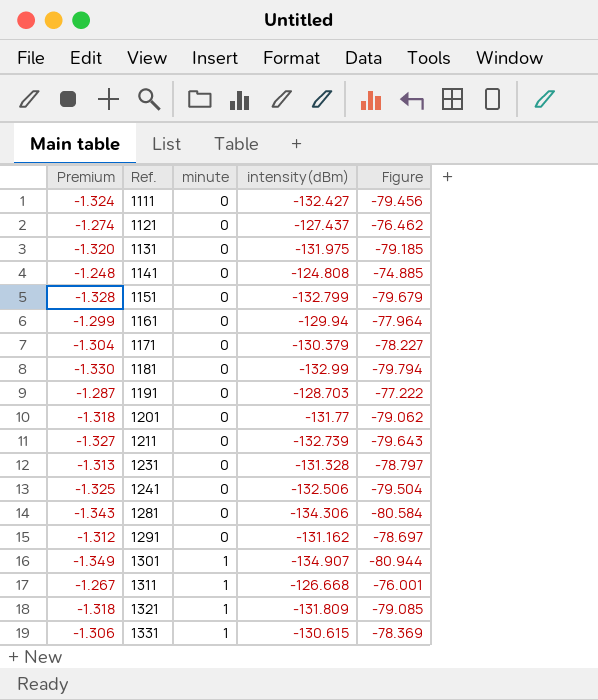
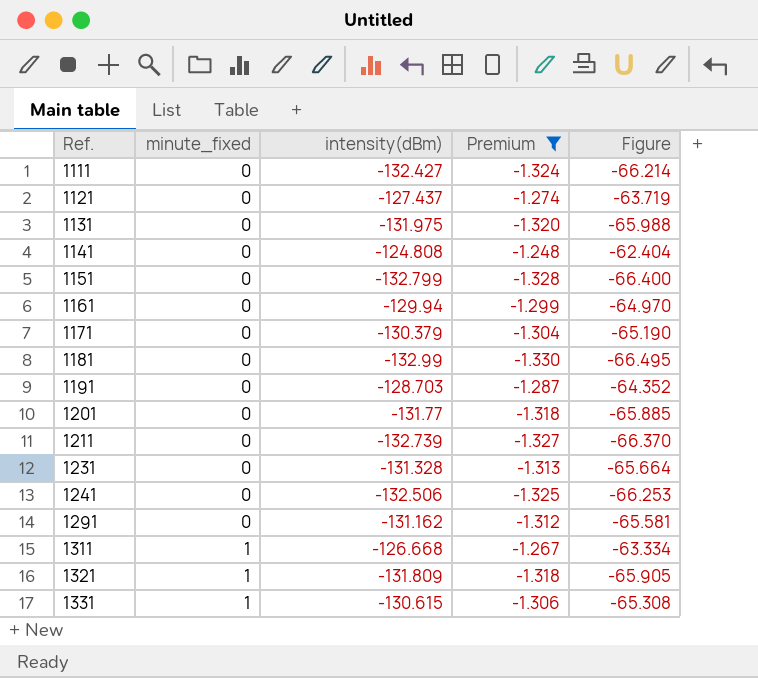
filter: none -> Premium >= -1.330
column name: minute -> minute_fixed
column Premium | position: 1 -> 4
column Figure | formula: [intensity(dBm)] * 0.6 -> [intensity(dBm)] * 0.5

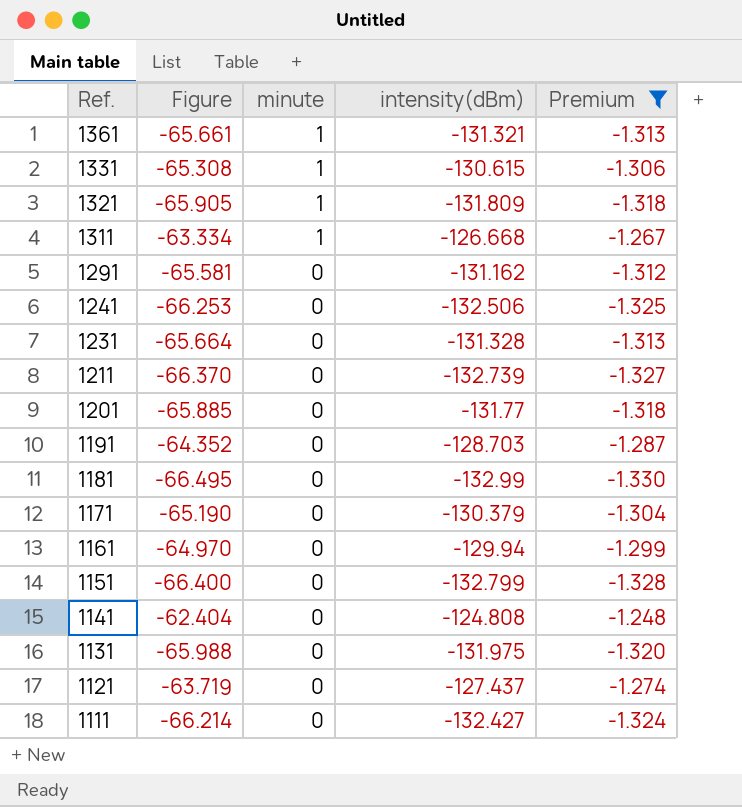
row order: Ref. ascending -> Ref. descending
column Figure | position: 5 -> 2
column name: minute_fixed -> minute
row 1361: none -> -65.661 | 1 | -131.321 | -1.313

